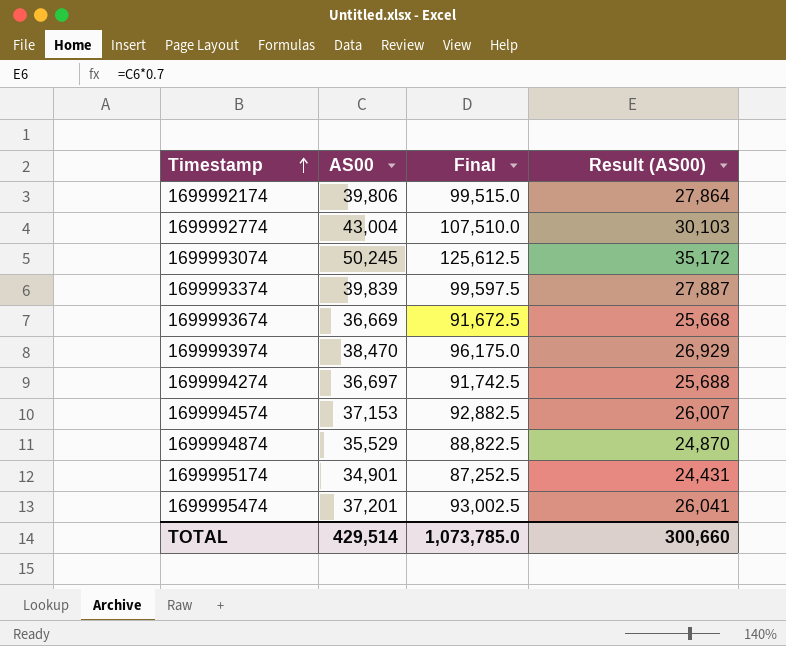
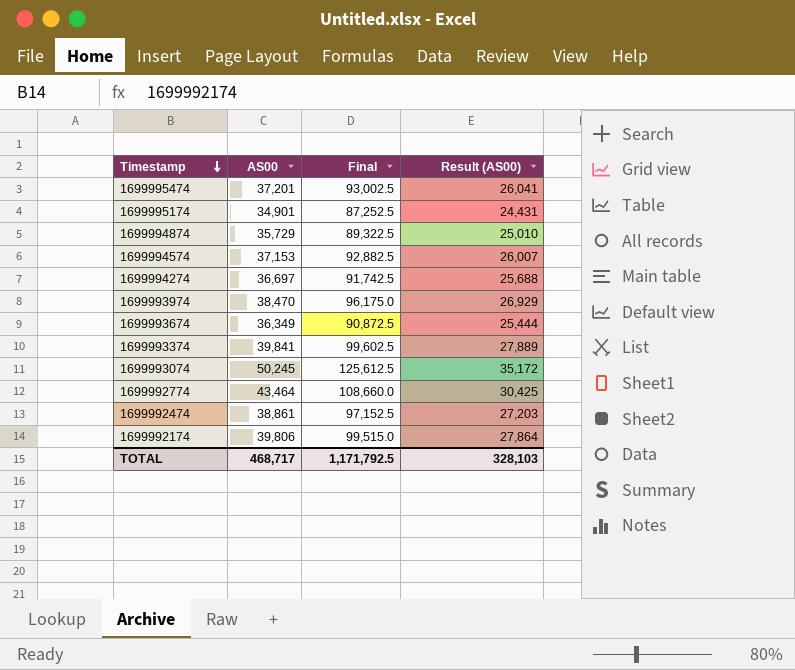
row order: Timestamp ascending -> Timestamp descending
1699994874 | AS00: 35,529 -> 35,729
1699994874 | Final: 88,822.5 -> 89,322.5
1699994874 | Result (AS00): 24,870 -> 25,010
1699993674 | AS00: 36,669 -> 36,349
1699993674 | Final: 91,672.5 -> 90,872.5
1699993674 | Result (AS00): 25,668 -> 25,444
1699993374 | AS00: 39,839 -> 39,841
1699993374 | Final: 99,597.5 -> 99,602.5
1699993374 | Result (AS00): 27,887 -> 27,889
1699992774 | AS00: 43,004 -> 43,464
1699992774 | Final: 107,510.0 -> 108,660.0
1699992774 | Result (AS00): 30,103 -> 30,425
row 1699992474: none -> 38,861 | 97,152.5 | 27,203
TOTAL | AS00: 429,514 -> 468,717
TOTAL | Final: 1,073,785.0 -> 1,171,792.5
TOTAL | Result (AS00): 300,660 -> 328,103

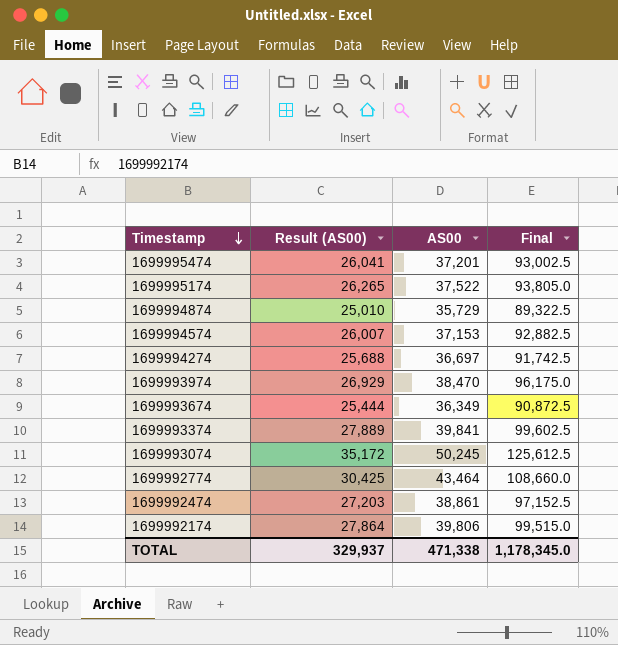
column Result (AS00) | position: 4 -> 2
1699995174 | Result (AS00): 24,431 -> 26,265
1699995174 | AS00: 34,901 -> 37,522
1699995174 | Final: 87,252.5 -> 93,805.0
TOTAL | Result (AS00): 328,103 -> 329,937
TOTAL | AS00: 468,717 -> 471,338
TOTAL | Final: 1,171,792.5 -> 1,178,345.0

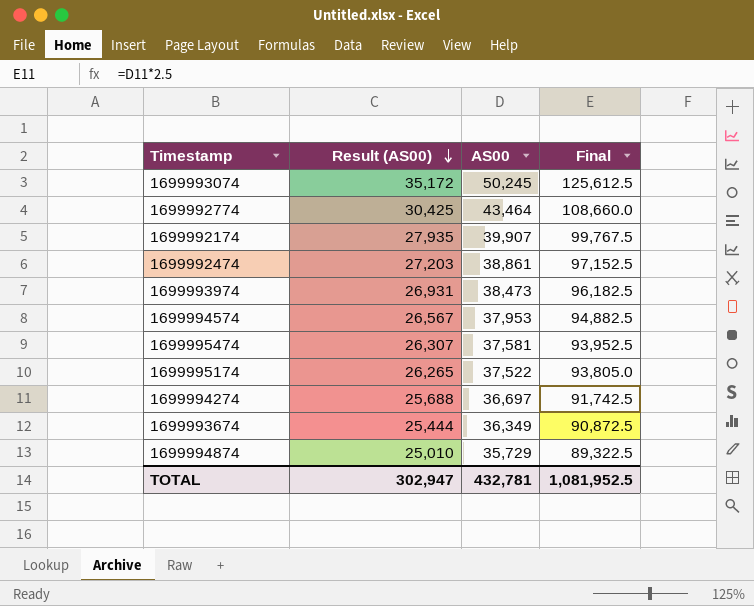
row order: Timestamp descending -> Result (AS00) descending
row 1699993374: 27,889 | 39,841 | 99,602.5 -> none
1699992174 | Result (AS00): 27,864 -> 27,935
1699992174 | AS00: 39,806 -> 39,907
1699992174 | Final: 99,515.0 -> 99,767.5
1699993974 | Result (AS00): 26,929 -> 26,931
1699993974 | AS00: 38,470 -> 38,473
1699993974 | Final: 96,175.0 -> 96,182.5
1699994574 | Result (AS00): 26,007 -> 26,567
1699994574 | AS00: 37,153 -> 37,953
1699994574 | Final: 92,882.5 -> 94,882.5
1699995474 | Result (AS00): 26,041 -> 26,307
1699995474 | AS00: 37,201 -> 37,581
1699995474 | Final: 93,002.5 -> 93,952.5
TOTAL | Result (AS00): 329,937 -> 302,947
TOTAL | AS00: 471,338 -> 432,781
TOTAL | Final: 1,178,345.0 -> 1,081,952.5

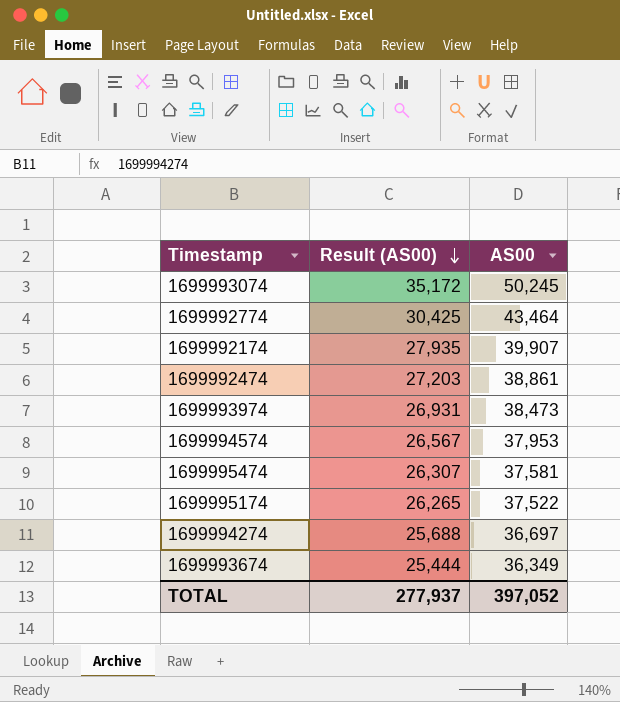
column Final | formula: [AS00] * 2.5 -> none
row 1699994874: 25,010 | 35,729 | 89,322.5 -> none
TOTAL | Result (AS00): 302,947 -> 277,937
TOTAL | AS00: 432,781 -> 397,052

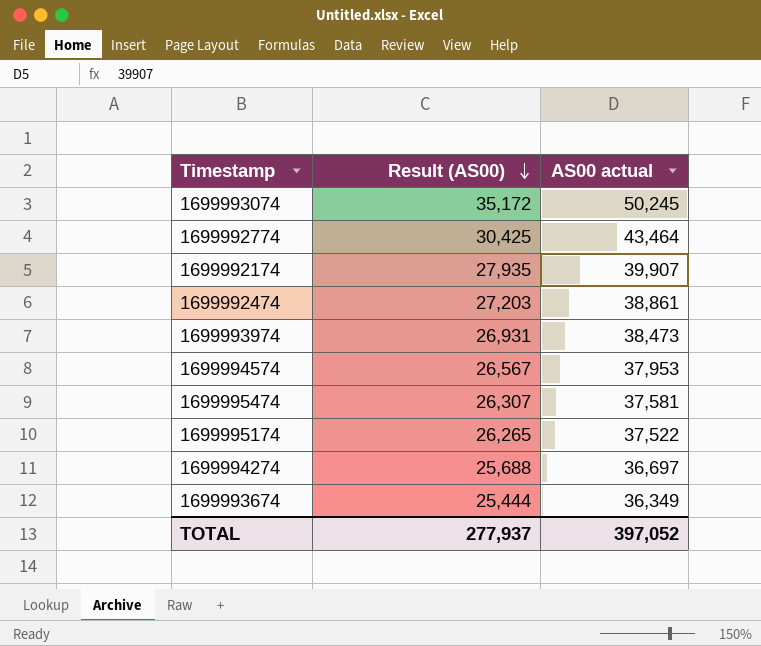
column name: AS00 -> AS00 actual

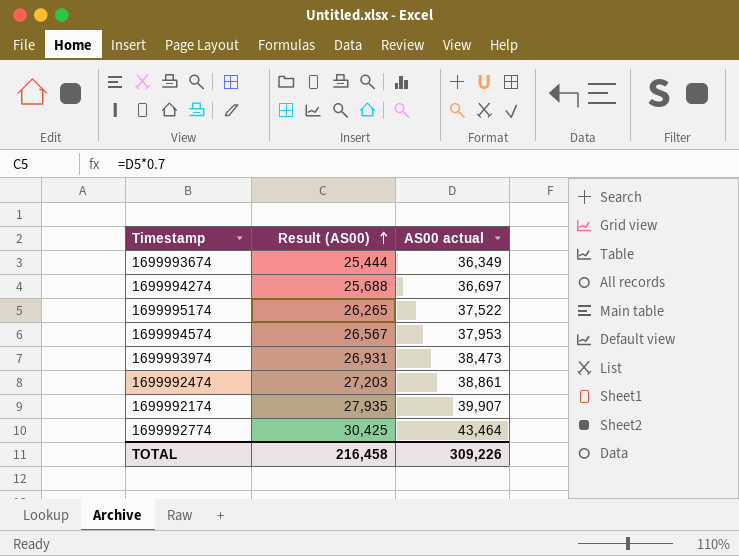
row order: Result (AS00) descending -> Result (AS00) ascending
row 1699993074: 35,172 | 50,245 -> none
row 1699995474: 26,307 | 37,581 -> none
TOTAL | Result (AS00): 277,937 -> 216,458
TOTAL | AS00 actual: 397,052 -> 309,226

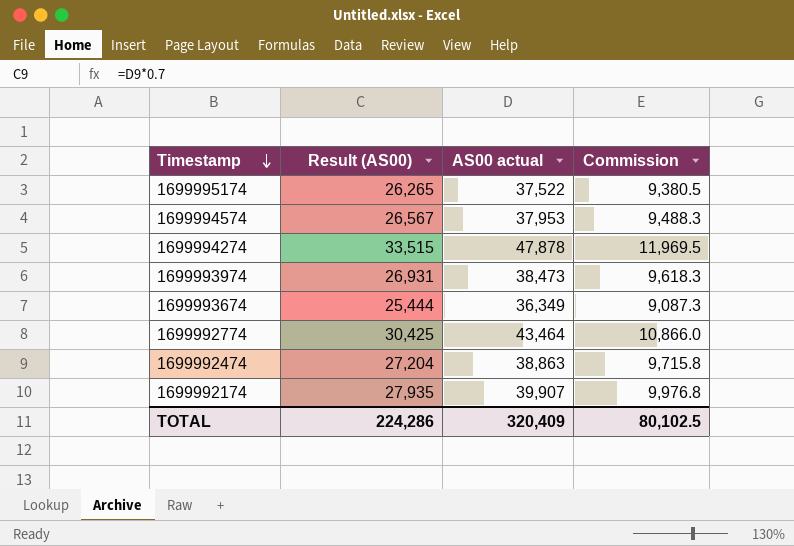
row order: Result (AS00) ascending -> Timestamp descending
column Commission | formula: none -> [AS00 actual] * 0.25
1699994274 | Result (AS00): 25,688 -> 33,515
1699994274 | AS00 actual: 36,697 -> 47,878
1699992474 | Result (AS00): 27,203 -> 27,204
1699992474 | AS00 actual: 38,861 -> 38,863
TOTAL | Result (AS00): 216,458 -> 224,286
TOTAL | AS00 actual: 309,226 -> 320,409

